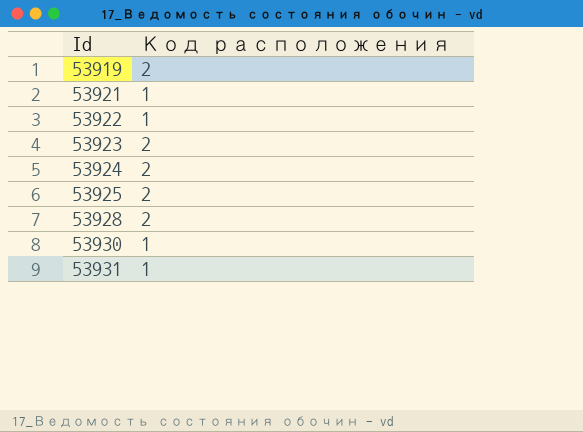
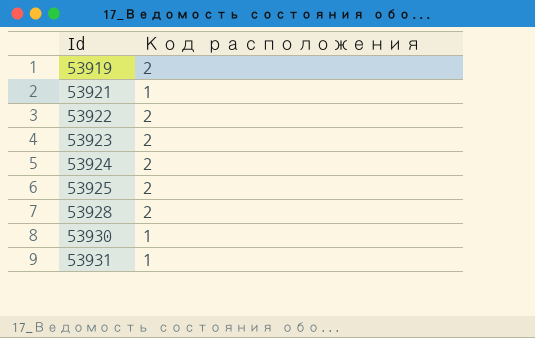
53922 | Код расположения: 1 -> 2

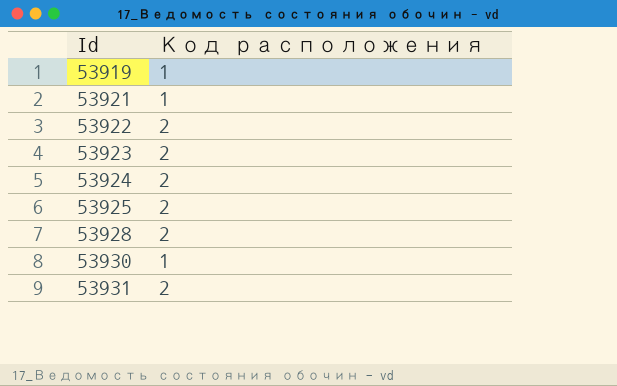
53919 | Код расположения: 2 -> 1
53931 | Код расположения: 1 -> 2

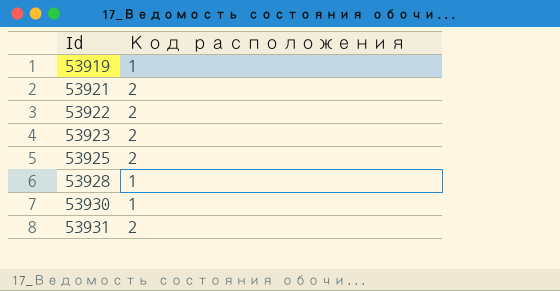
row 53924: 2 -> none
53921 | Код расположения: 1 -> 2
53928 | Код расположения: 2 -> 1

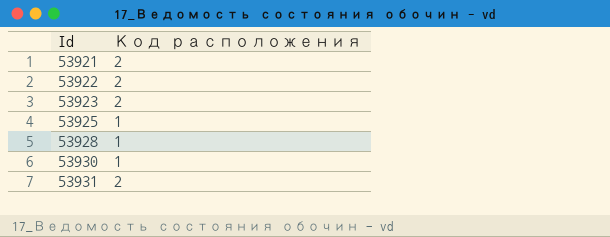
row 53919: 1 -> none
53925 | Код расположения: 2 -> 1

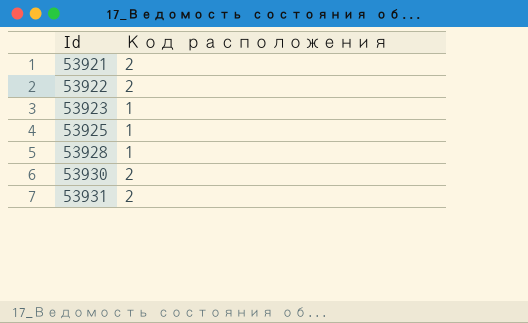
53923 | Код расположения: 2 -> 1
53930 | Код расположения: 1 -> 2

